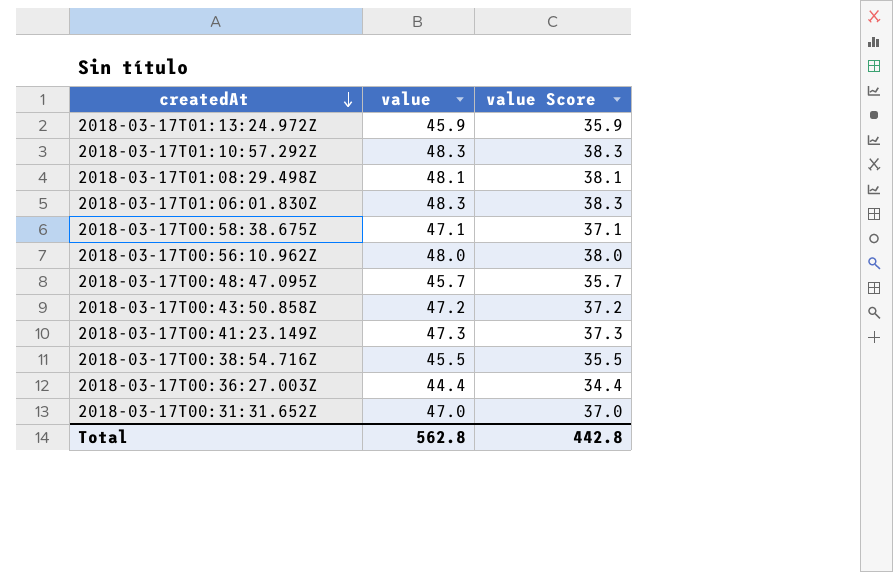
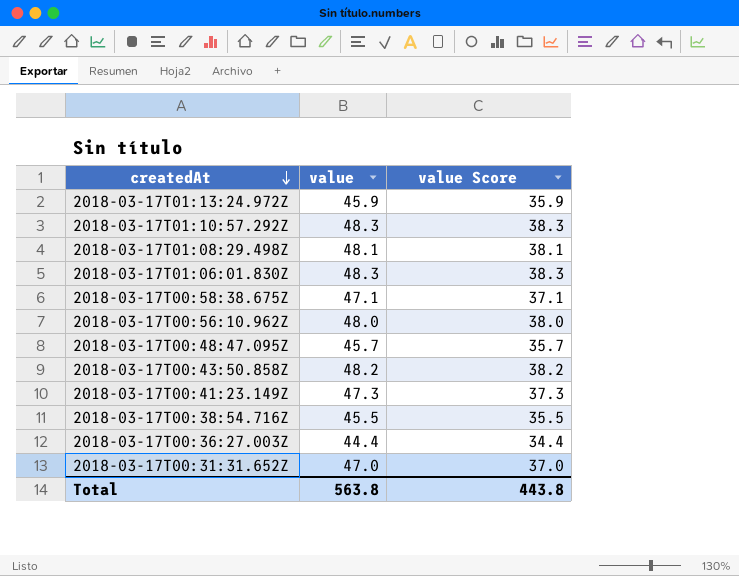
2018-03-17T00:43:50.858Z | value: 47.2 -> 48.2
2018-03-17T00:43:50.858Z | value Score: 37.2 -> 38.2
Total | value: 562.8 -> 563.8
Total | value Score: 442.8 -> 443.8

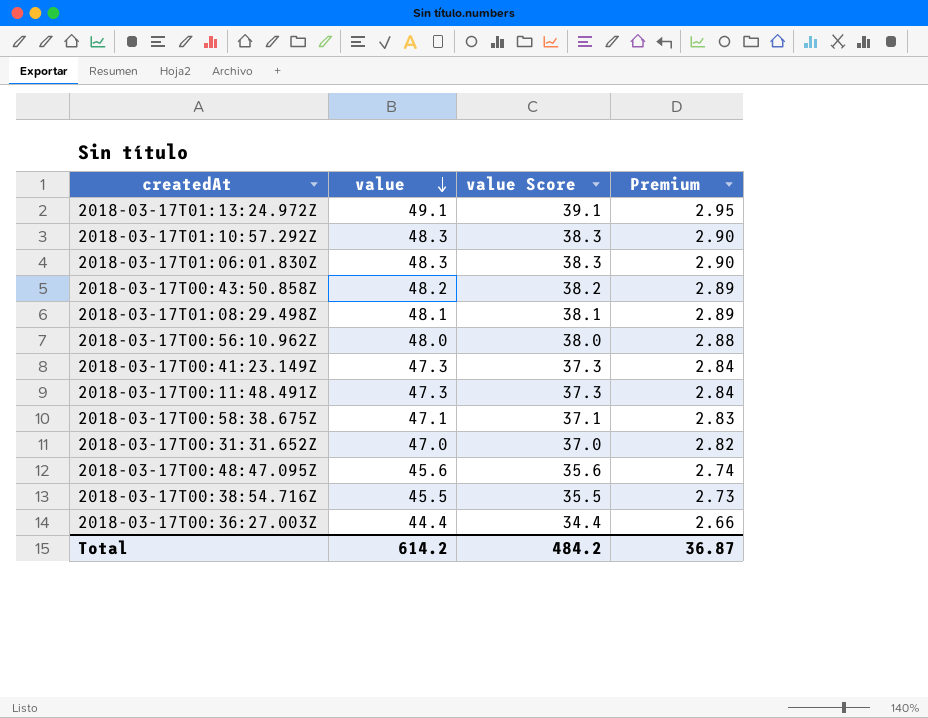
row order: createdAt descending -> value descending
column Premium | formula: none -> [value] * 0.06
2018-03-17T01:13:24.972Z | value: 45.9 -> 49.1
2018-03-17T01:13:24.972Z | value Score: 35.9 -> 39.1
row 2018-03-17T00:11:48.491Z: none -> 47.3 | 37.3 | 2.84
2018-03-17T00:48:47.095Z | value: 45.7 -> 45.6
2018-03-17T00:48:47.095Z | value Score: 35.7 -> 35.6
Total | value: 563.8 -> 614.2
Total | value Score: 443.8 -> 484.2

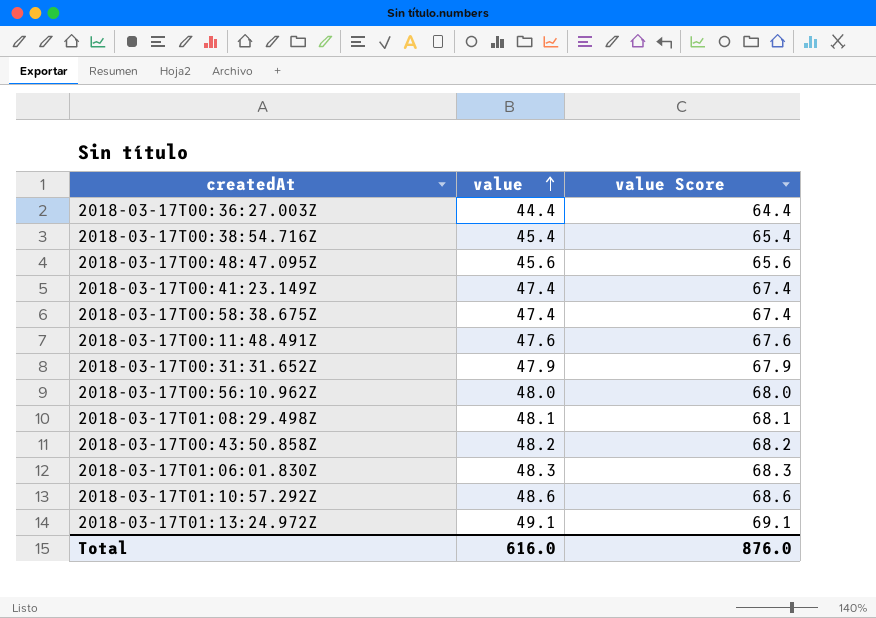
row order: value descending -> value ascending
column Premium | formula: [value] * 0.06 -> none
column value Score | formula: [value] - 10 -> [value] + 20
2018-03-17T00:38:54.716Z | value: 45.5 -> 45.4
2018-03-17T00:41:23.149Z | value: 47.3 -> 47.4
2018-03-17T00:58:38.675Z | value: 47.1 -> 47.4
2018-03-17T00:11:48.491Z | value: 47.3 -> 47.6
2018-03-17T00:31:31.652Z | value: 47.0 -> 47.9
2018-03-17T01:10:57.292Z | value: 48.3 -> 48.6
Total | value: 614.2 -> 616.0
Total | value Score: 484.2 -> 876.0

